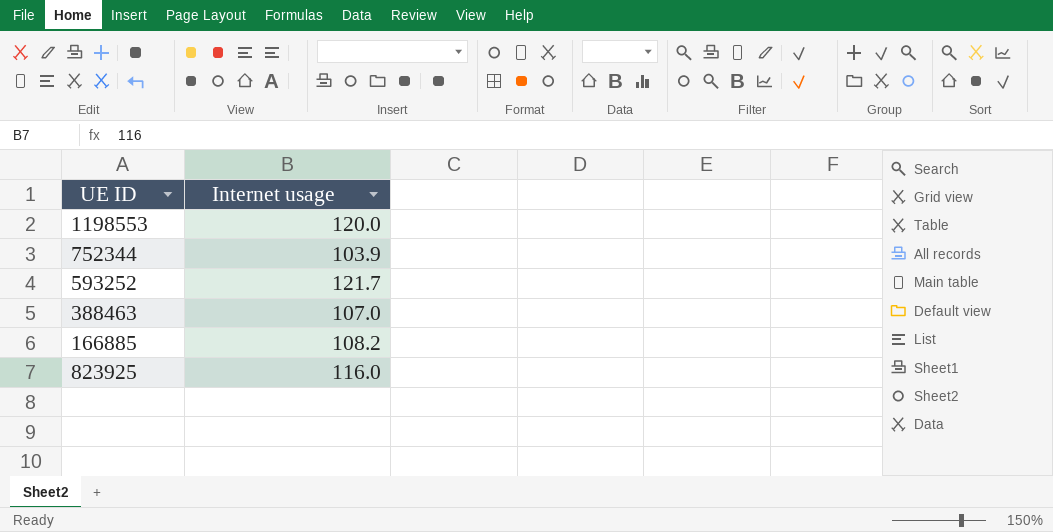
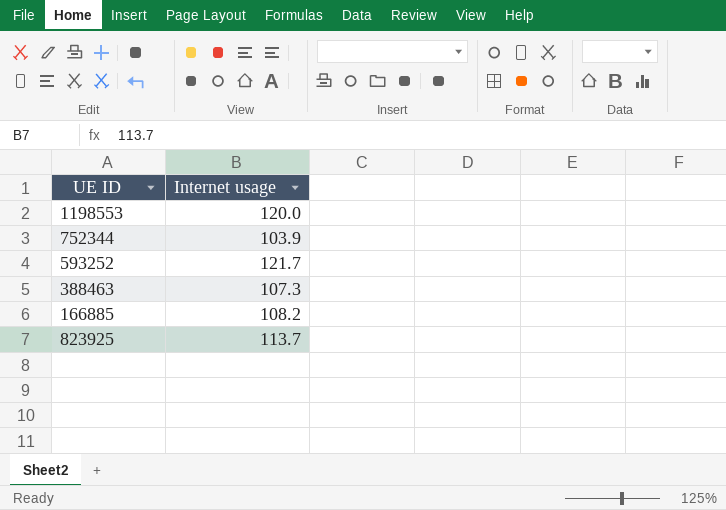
388463 | Internet usage: 107.0 -> 107.3
823925 | Internet usage: 116.0 -> 113.7

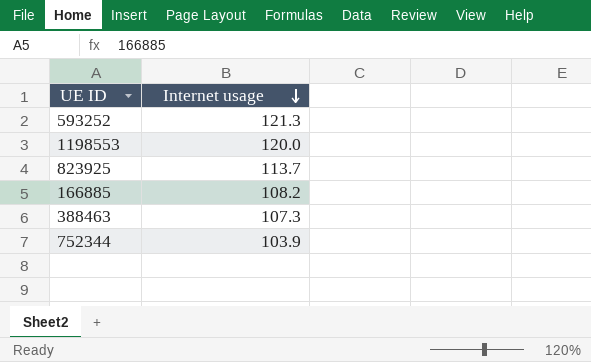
row order: none -> Internet usage descending
593252 | Internet usage: 121.7 -> 121.3

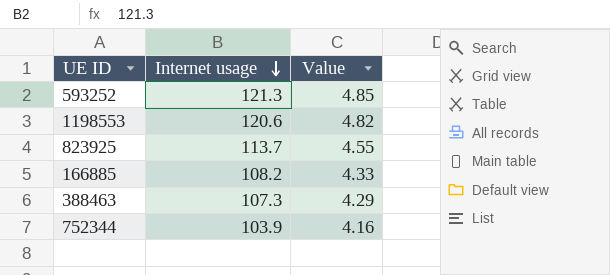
column Value | formula: none -> [Internet usage] * 0.04
1198553 | Internet usage: 120.0 -> 120.6

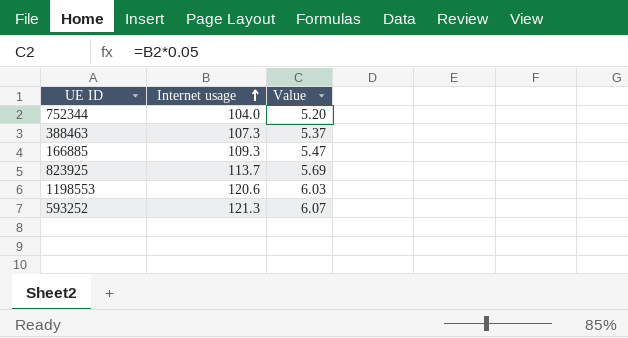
row order: Internet usage descending -> Internet usage ascending
column Value | formula: [Internet usage] * 0.04 -> [Internet usage] * 0.05
752344 | Internet usage: 103.9 -> 104.0
166885 | Internet usage: 108.2 -> 109.3

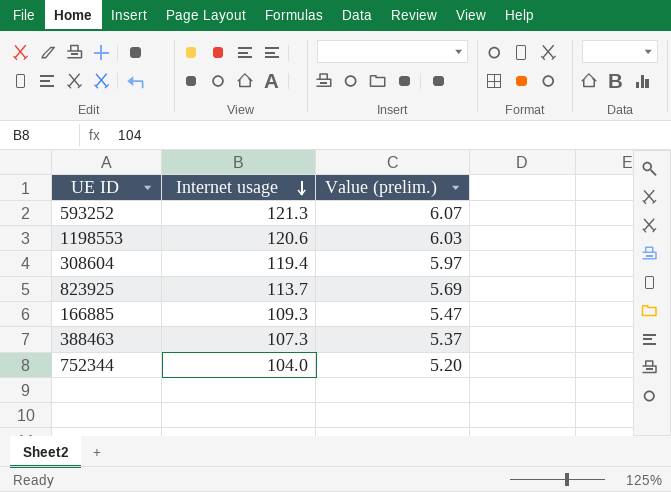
row order: Internet usage ascending -> Internet usage descending
column name: Value -> Value (prelim.)
row 308604: none -> 119.4 | 5.97

